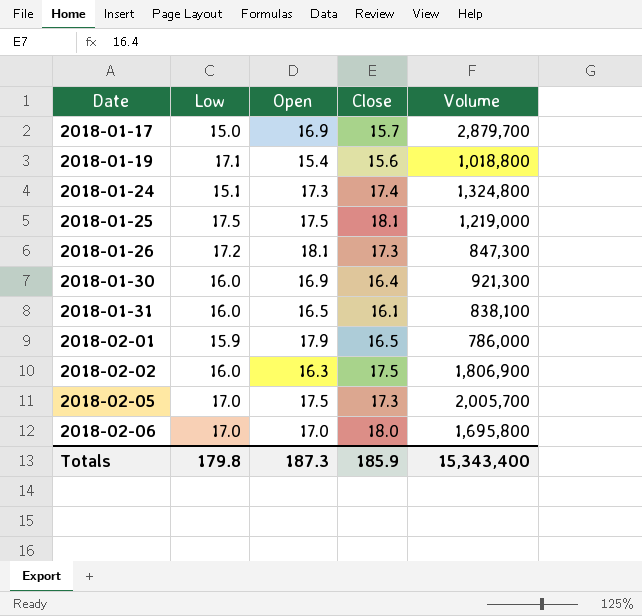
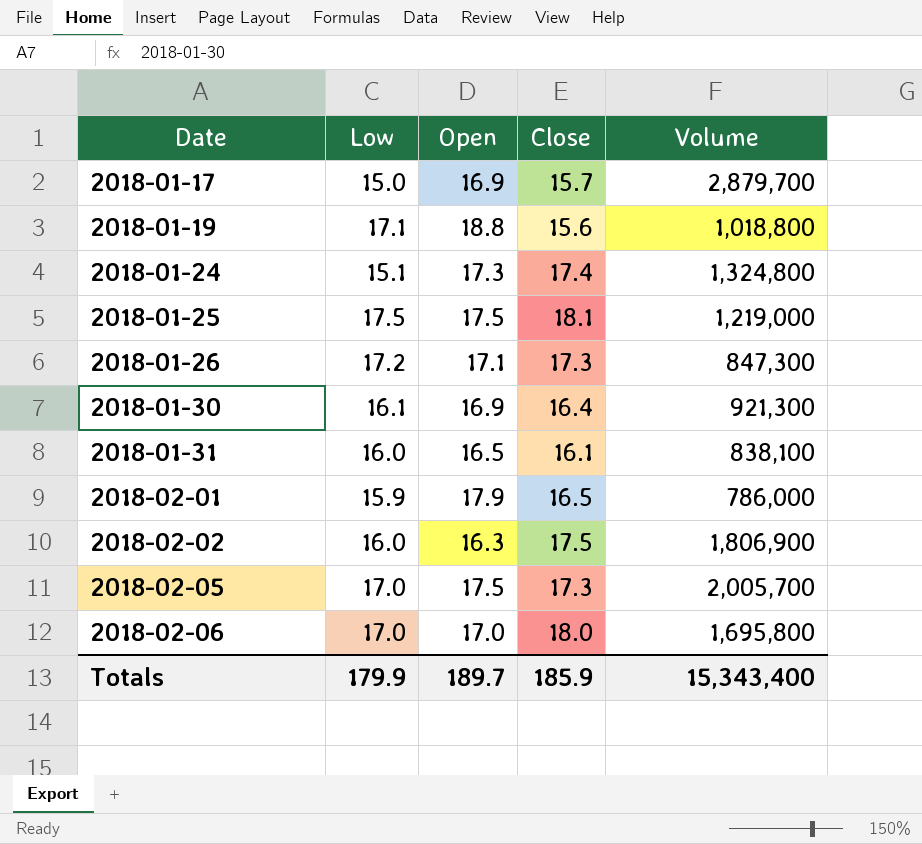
2018-01-19 | Open: 15.4 -> 18.8
2018-01-26 | Open: 18.1 -> 17.1
2018-01-30 | Low: 16.0 -> 16.1
Totals | Low: 179.8 -> 179.9
Totals | Open: 187.3 -> 189.7

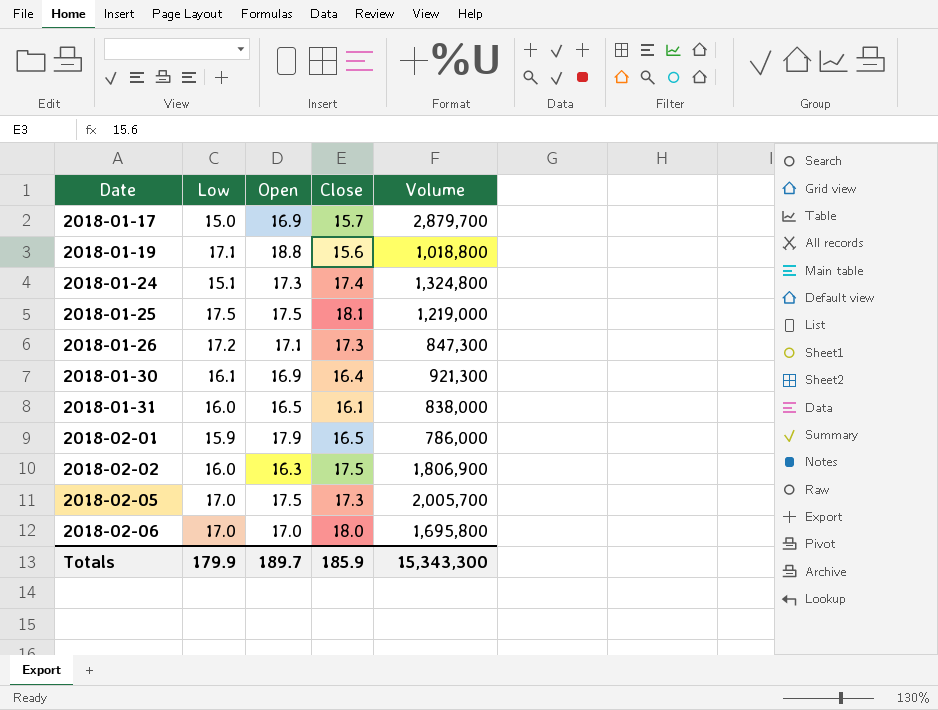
2018-01-31 | Volume: 838,100 -> 838,000
Totals | Volume: 15,343,400 -> 15,343,300

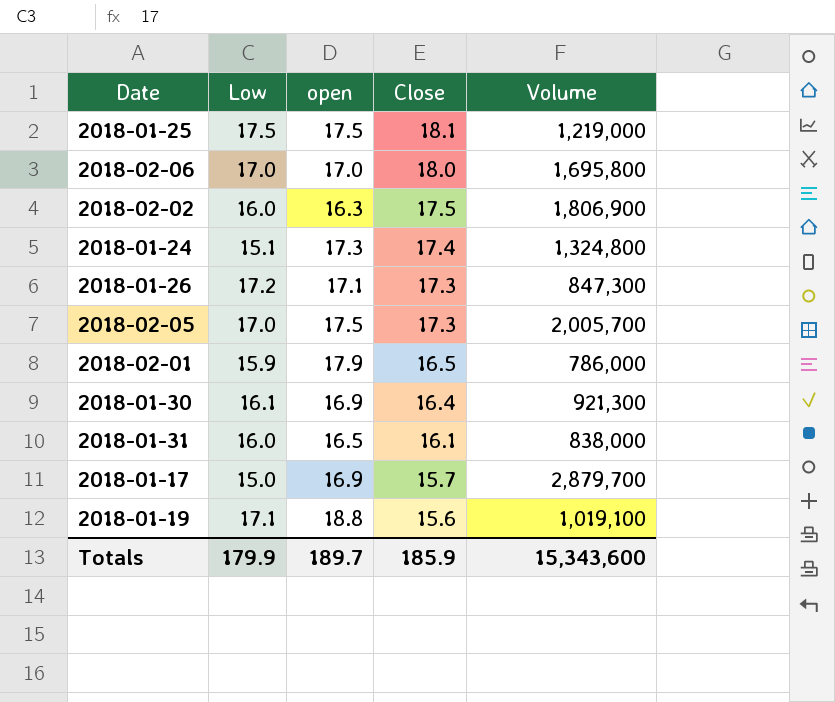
row order: Date ascending -> Close descending
column name: Open -> open
2018-01-19 | Volume: 1,018,800 -> 1,019,100
Totals | Volume: 15,343,300 -> 15,343,600

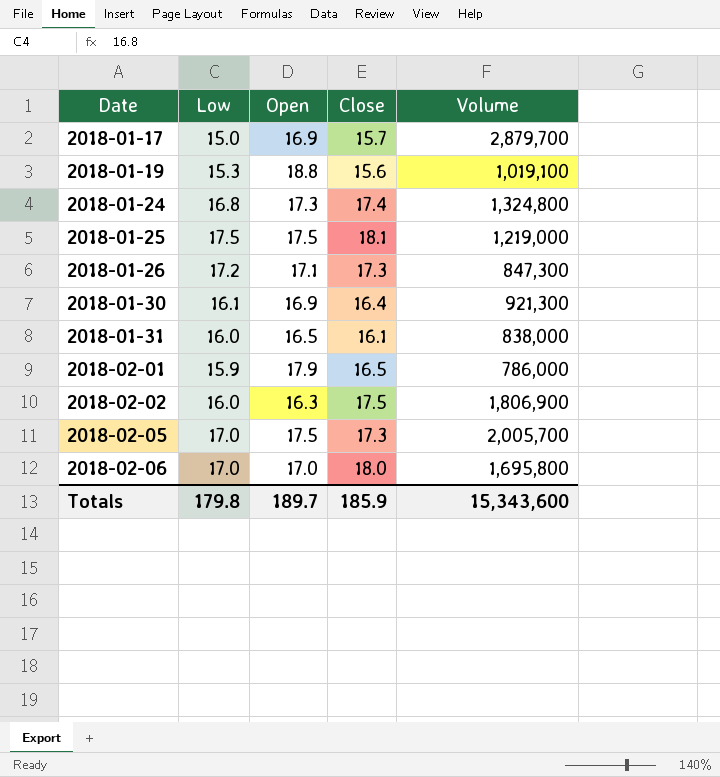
row order: Close descending -> Date ascending
column name: open -> Open
2018-01-19 | Low: 17.1 -> 15.3
2018-01-24 | Low: 15.1 -> 16.8
Totals | Low: 179.9 -> 179.8

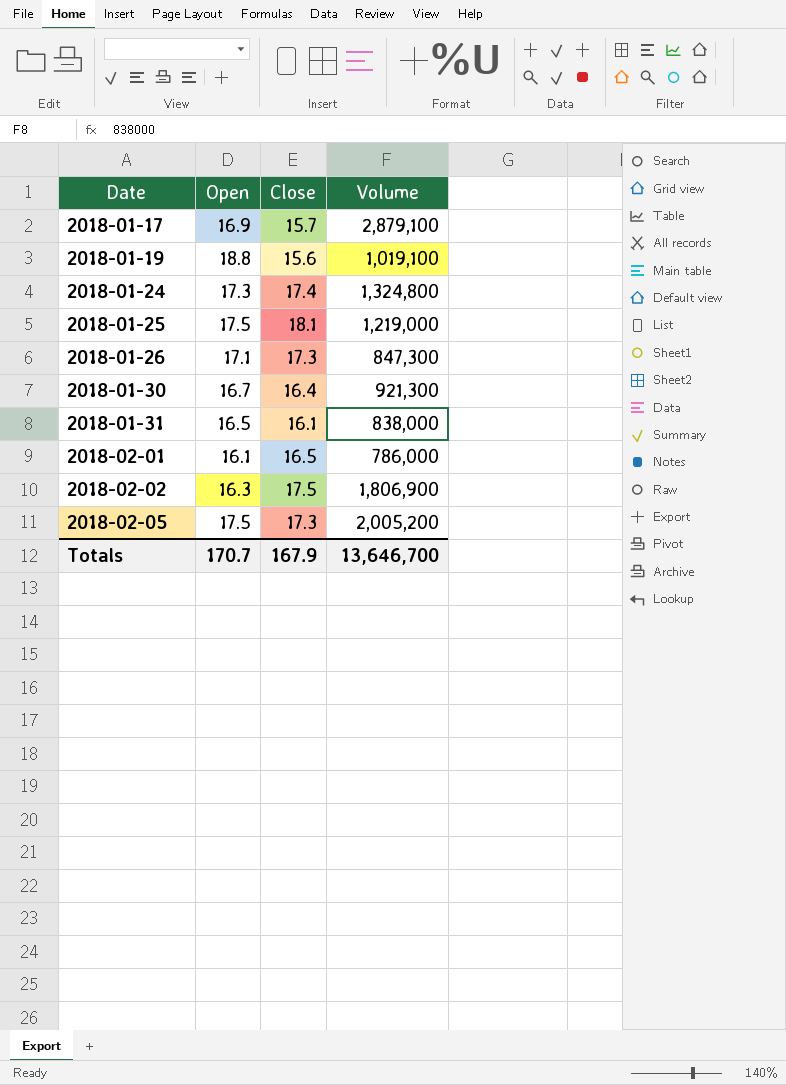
column Low | position: 2 -> none
row 2018-02-06: 17.0 | 17.0 | 18.0 | 1,695,800 -> none
2018-01-17 | Volume: 2,879,700 -> 2,879,100
2018-01-30 | Open: 16.9 -> 16.7
2018-02-01 | Open: 17.9 -> 16.1
2018-02-05 | Volume: 2,005,700 -> 2,005,200
Totals | Open: 189.7 -> 170.7
Totals | Close: 185.9 -> 167.9
Totals | Volume: 15,343,600 -> 13,646,700

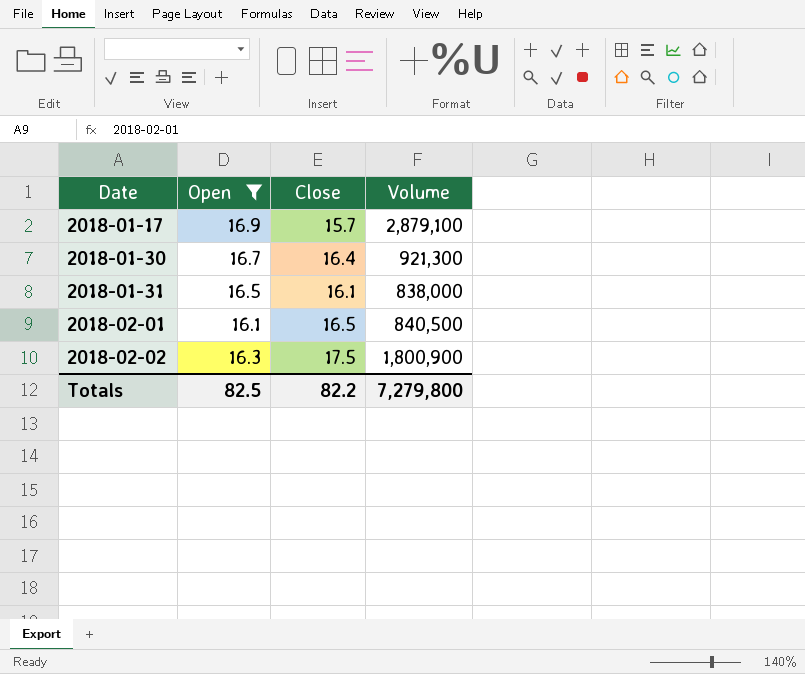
filter: none -> Open <= 16.9
2018-02-01 | Volume: 786,000 -> 840,500
2018-02-02 | Volume: 1,806,900 -> 1,800,900
Totals | Open: 170.7 -> 82.5
Totals | Close: 167.9 -> 82.2
Totals | Volume: 13,646,700 -> 7,279,800

